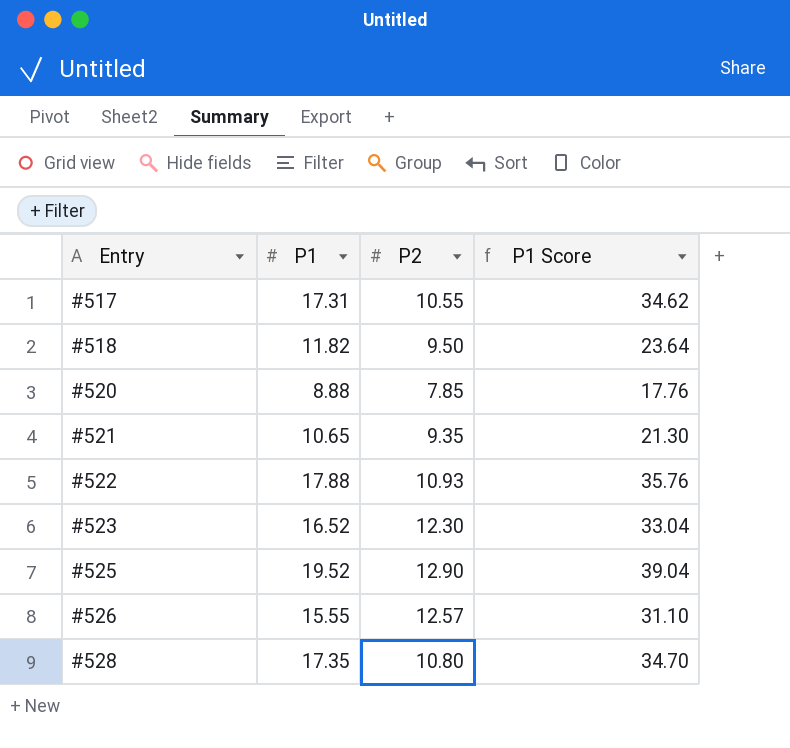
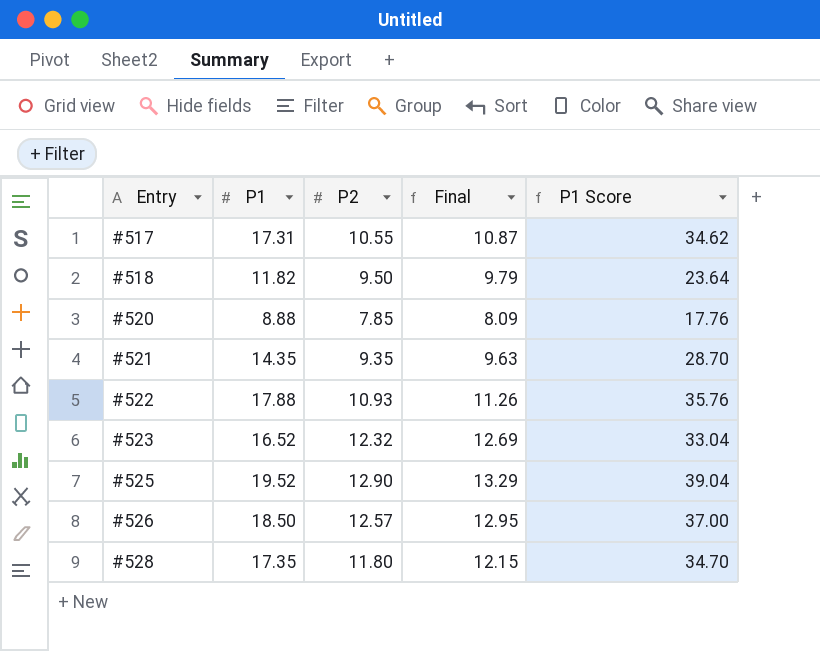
column Final | formula: none -> [P2] * 1.03
#521 | P1: 10.65 -> 14.35
#521 | P1 Score: 21.30 -> 28.70
#523 | P2: 12.30 -> 12.32
#526 | P1: 15.55 -> 18.50
#526 | P1 Score: 31.10 -> 37.00
#528 | P2: 10.80 -> 11.80

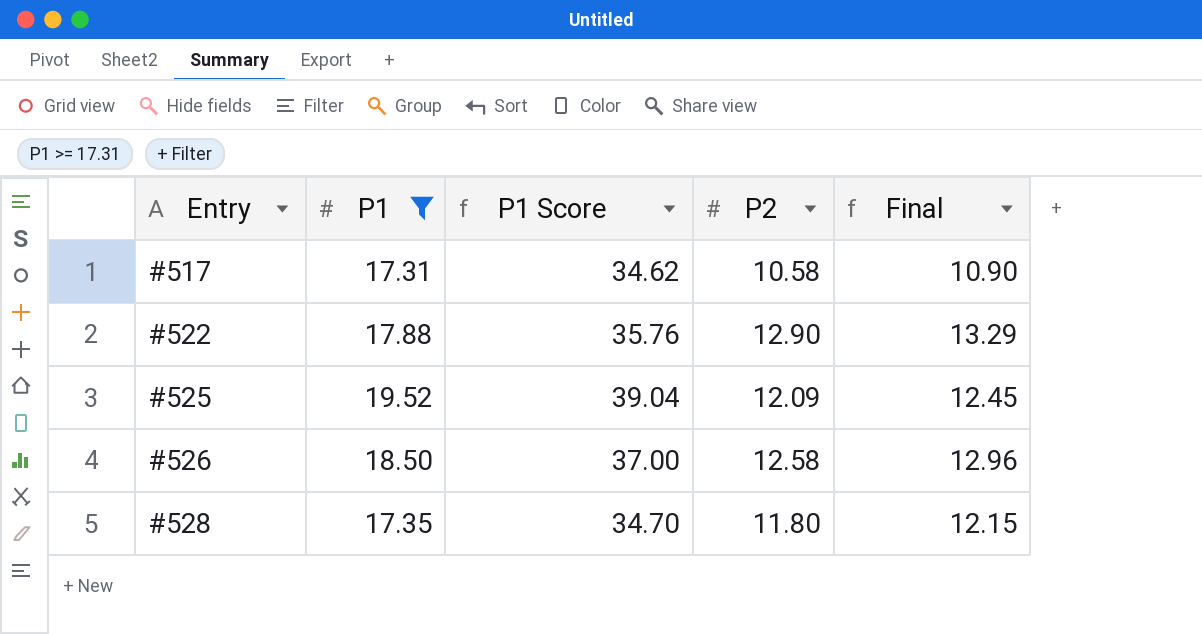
filter: none -> P1 >= 17.31
column P1 Score | position: 5 -> 3
#517 | P2: 10.55 -> 10.58
#517 | Final: 10.87 -> 10.90
#522 | P2: 10.93 -> 12.90
#522 | Final: 11.26 -> 13.29
#525 | P2: 12.90 -> 12.09
#525 | Final: 13.29 -> 12.45
#526 | P2: 12.57 -> 12.58
#526 | Final: 12.95 -> 12.96

